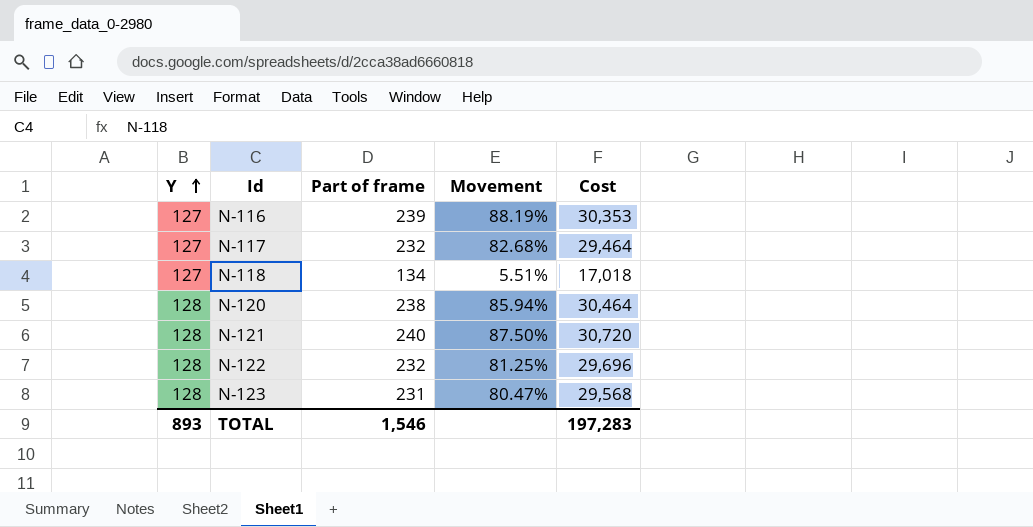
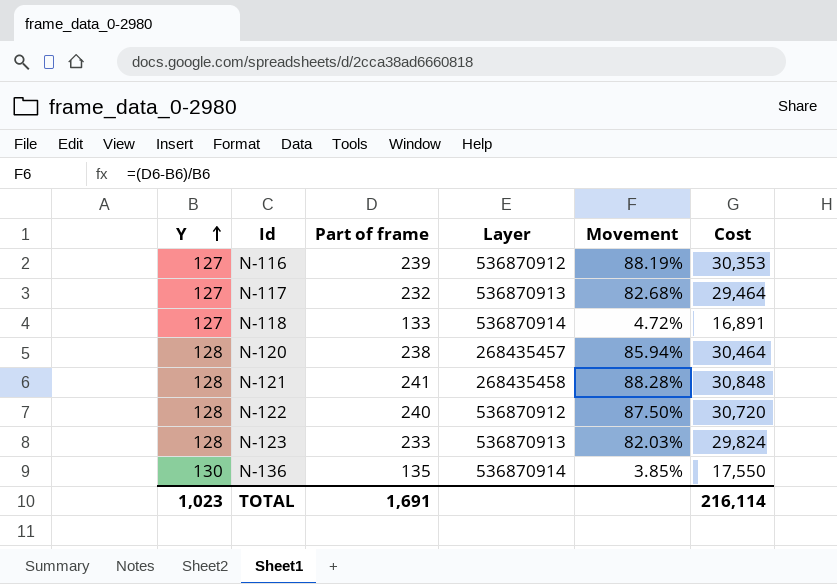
column Layer | position: none -> 4
N-118 | Part of frame: 134 -> 133
N-118 | Movement: 5.51% -> 4.72%
N-118 | Cost: 17,018 -> 16,891
N-121 | Part of frame: 240 -> 241
N-121 | Movement: 87.50% -> 88.28%
N-121 | Cost: 30,720 -> 30,848
N-122 | Part of frame: 232 -> 240
N-122 | Movement: 81.25% -> 87.50%
N-122 | Cost: 29,696 -> 30,720
N-123 | Part of frame: 231 -> 233
N-123 | Movement: 80.47% -> 82.03%
N-123 | Cost: 29,568 -> 29,824
row N-136: none -> 130 | 135 | 536870914 | 3.85% | 17,550
TOTAL | Y: 893 -> 1,023
TOTAL | Part of frame: 1,546 -> 1,691
TOTAL | Cost: 197,283 -> 216,114

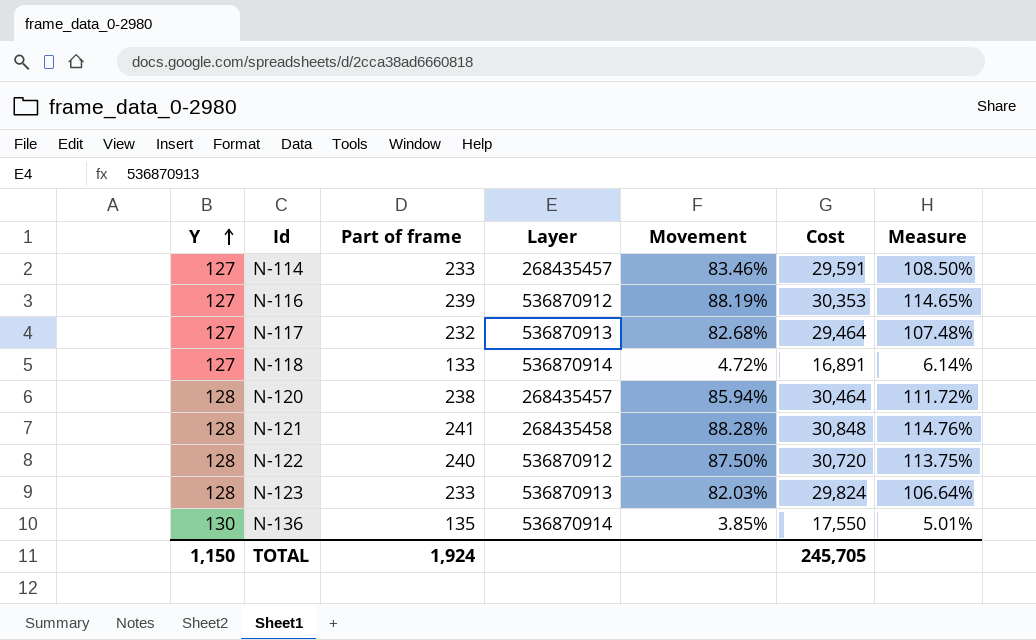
column Measure | formula: none -> [Movement] * 1.3
row N-114: none -> 127 | 233 | 268435457 | 83.46% | 29,591 | 108.50%
TOTAL | Y: 1,023 -> 1,150
TOTAL | Part of frame: 1,691 -> 1,924
TOTAL | Cost: 216,114 -> 245,705

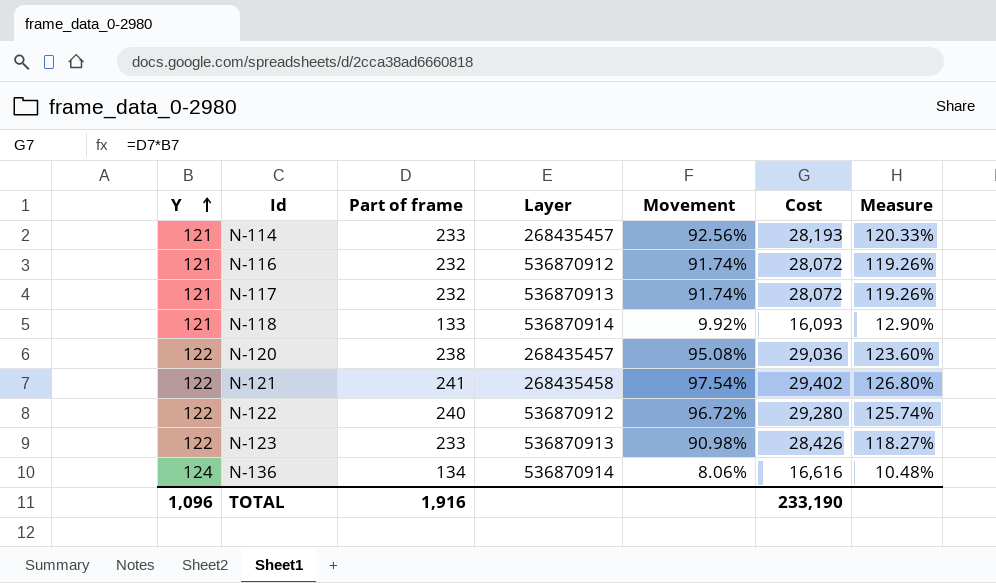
N-114 | Y: 127 -> 121
N-114 | Movement: 83.46% -> 92.56%
N-114 | Cost: 29,591 -> 28,193
N-114 | Measure: 108.50% -> 120.33%
N-116 | Y: 127 -> 121
N-116 | Part of frame: 239 -> 232
N-116 | Movement: 88.19% -> 91.74%
N-116 | Cost: 30,353 -> 28,072
N-116 | Measure: 114.65% -> 119.26%
N-117 | Y: 127 -> 121
N-117 | Movement: 82.68% -> 91.74%
N-117 | Cost: 29,464 -> 28,072
N-117 | Measure: 107.48% -> 119.26%
N-118 | Y: 127 -> 121
N-118 | Movement: 4.72% -> 9.92%
N-118 | Cost: 16,891 -> 16,093
N-118 | Measure: 6.14% -> 12.90%
N-120 | Y: 128 -> 122
N-120 | Movement: 85.94% -> 95.08%
N-120 | Cost: 30,464 -> 29,036
N-120 | Measure: 111.72% -> 123.60%
N-121 | Y: 128 -> 122
N-121 | Movement: 88.28% -> 97.54%
N-121 | Cost: 30,848 -> 29,402
N-121 | Measure: 114.76% -> 126.80%
N-122 | Y: 128 -> 122
N-122 | Movement: 87.50% -> 96.72%
N-122 | Cost: 30,720 -> 29,280
N-122 | Measure: 113.75% -> 125.74%
N-123 | Y: 128 -> 122
N-123 | Movement: 82.03% -> 90.98%
N-123 | Cost: 29,824 -> 28,426
N-123 | Measure: 106.64% -> 118.27%
N-136 | Y: 130 -> 124
N-136 | Part of frame: 135 -> 134
N-136 | Movement: 3.85% -> 8.06%
N-136 | Cost: 17,550 -> 16,616
N-136 | Measure: 5.01% -> 10.48%
TOTAL | Y: 1,150 -> 1,096
TOTAL | Part of frame: 1,924 -> 1,916
TOTAL | Cost: 245,705 -> 233,190

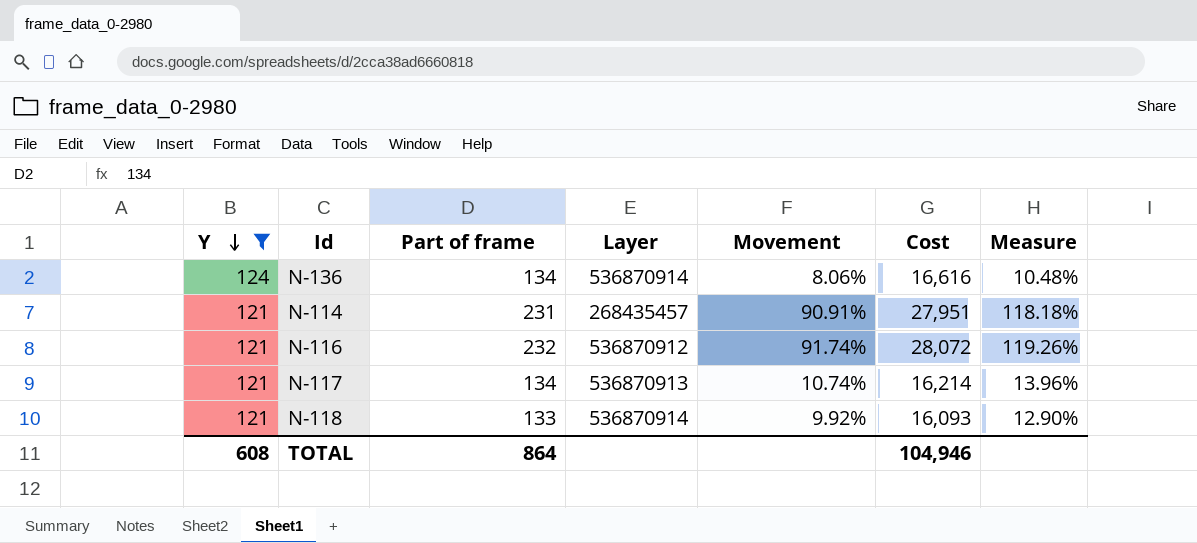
filter: none -> Y != 122
row order: Y ascending -> Y descending
N-114 | Part of frame: 233 -> 231
N-114 | Movement: 92.56% -> 90.91%
N-114 | Cost: 28,193 -> 27,951
N-114 | Measure: 120.33% -> 118.18%
N-117 | Part of frame: 232 -> 134
N-117 | Movement: 91.74% -> 10.74%
N-117 | Cost: 28,072 -> 16,214
N-117 | Measure: 119.26% -> 13.96%
TOTAL | Y: 1,096 -> 608
TOTAL | Part of frame: 1,916 -> 864
TOTAL | Cost: 233,190 -> 104,946

